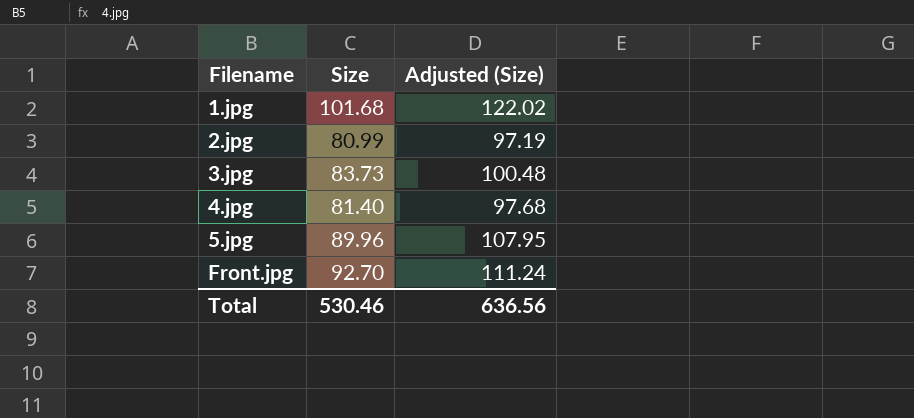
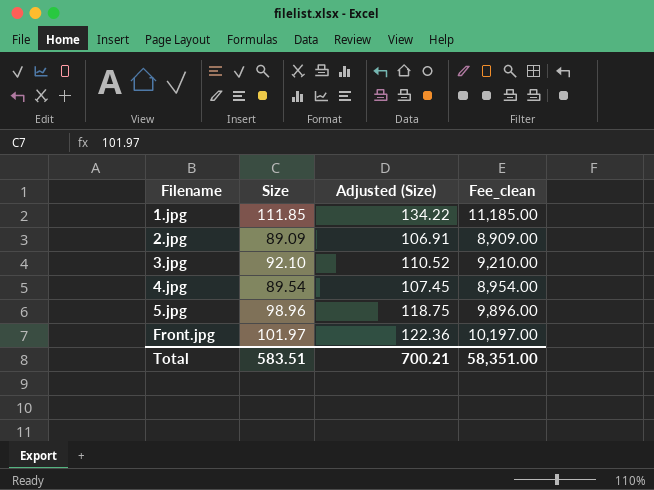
column Fee_clean | formula: none -> [Size] * 100
1.jpg | Size: 101.68 -> 111.85
1.jpg | Adjusted (Size): 122.02 -> 134.22
2.jpg | Size: 80.99 -> 89.09
2.jpg | Adjusted (Size): 97.19 -> 106.91
3.jpg | Size: 83.73 -> 92.10
3.jpg | Adjusted (Size): 100.48 -> 110.52
4.jpg | Size: 81.40 -> 89.54
4.jpg | Adjusted (Size): 97.68 -> 107.45
5.jpg | Size: 89.96 -> 98.96
5.jpg | Adjusted (Size): 107.95 -> 118.75
Front.jpg | Size: 92.70 -> 101.97
Front.jpg | Adjusted (Size): 111.24 -> 122.36
Total | Size: 530.46 -> 583.51
Total | Adjusted (Size): 636.56 -> 700.21

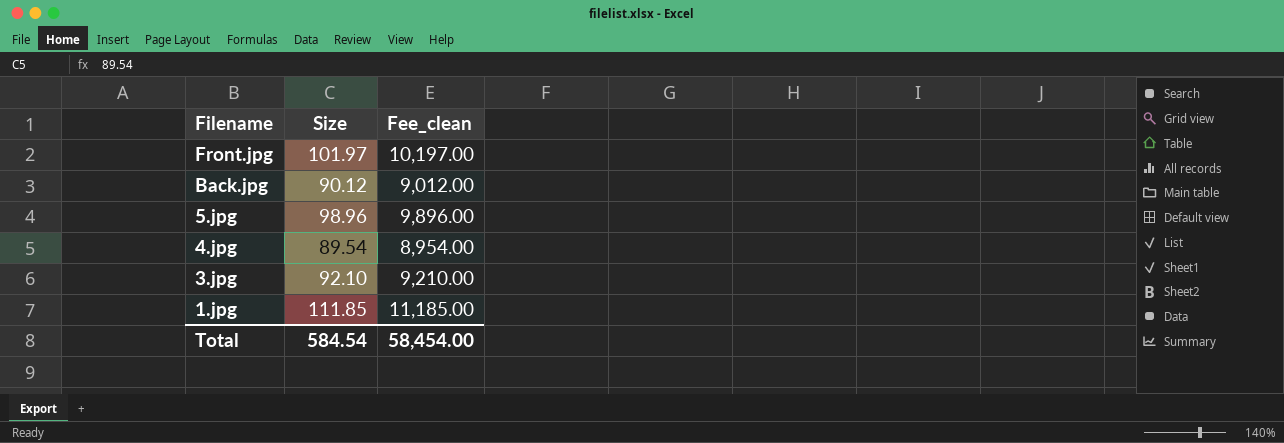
row order: Filename ascending -> Filename descending
column Adjusted (Size) | formula: [Size] * 1.2 -> none
row 2.jpg: 89.09 | 106.91 | 8,909.00 -> none
row Back.jpg: none -> 90.12 | 9,012.00
Total | Size: 583.51 -> 584.54
Total | Fee_clean: 58,351.00 -> 58,454.00

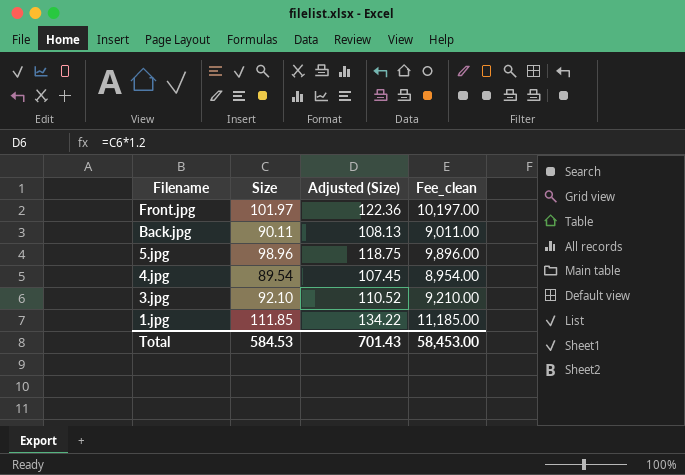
column Adjusted (Size) | formula: none -> [Size] * 1.2
Back.jpg | Size: 90.12 -> 90.11
Back.jpg | Fee_clean: 9,012.00 -> 9,011.00
Total | Size: 584.54 -> 584.53
Total | Fee_clean: 58,454.00 -> 58,453.00

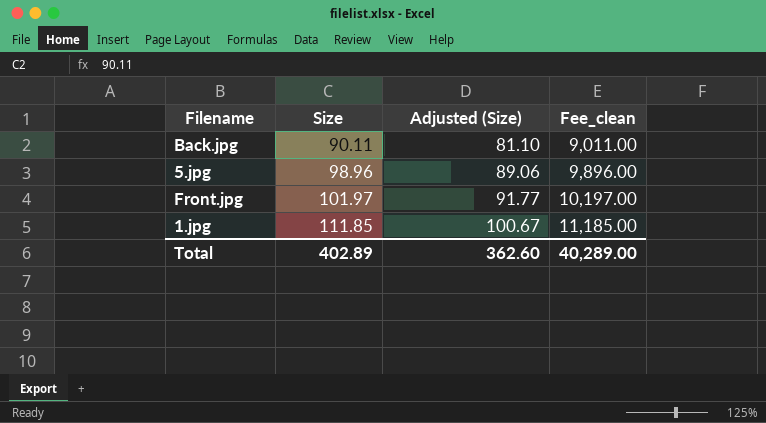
row order: Filename descending -> Size ascending
column Adjusted (Size) | formula: [Size] * 1.2 -> [Size] * 0.9
row 4.jpg: 89.54 | 107.45 | 8,954.00 -> none
row 3.jpg: 92.10 | 110.52 | 9,210.00 -> none
Total | Size: 584.53 -> 402.89
Total | Adjusted (Size): 701.43 -> 362.60
Total | Fee_clean: 58,453.00 -> 40,289.00

